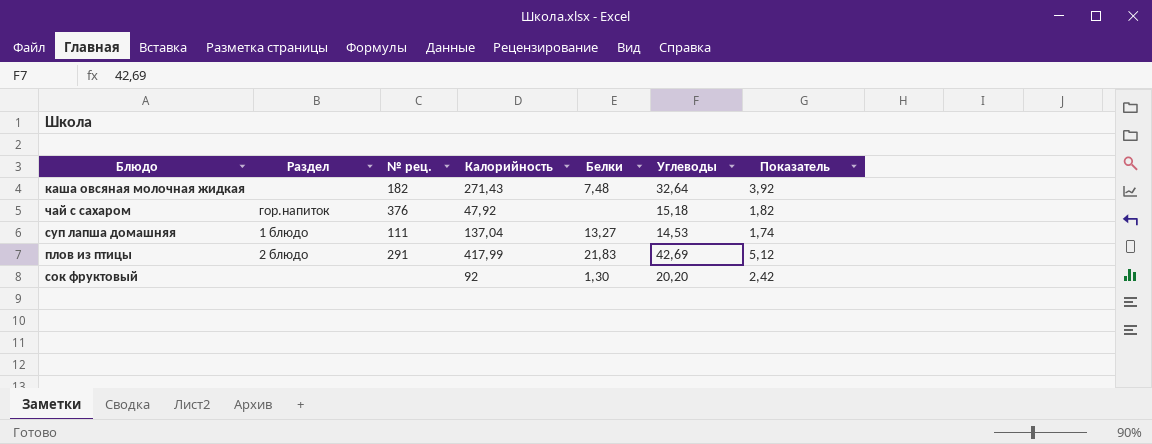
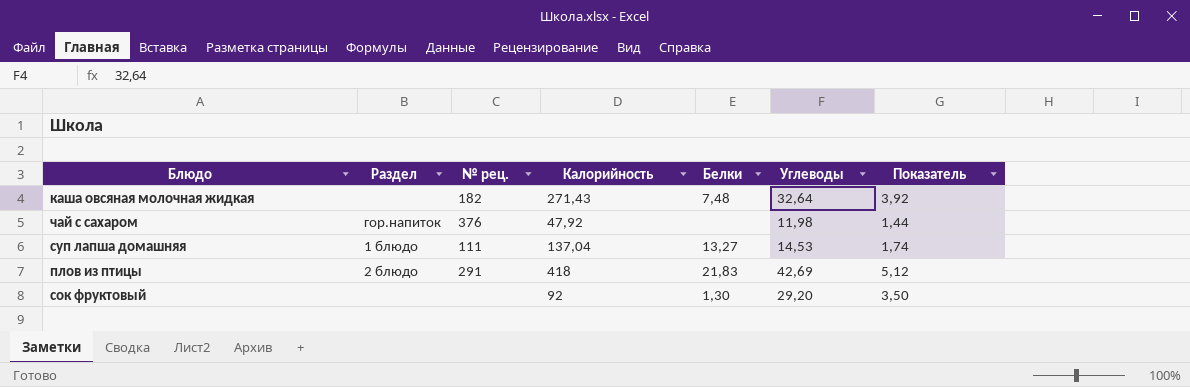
чай с сахаром | Углеводы: 15,18 -> 11,98
чай с сахаром | Показатель: 1,82 -> 1,44
плов из птицы | Калорийность: 417,99 -> 418
сок фруктовый | Углеводы: 20,20 -> 29,20
сок фруктовый | Показатель: 2,42 -> 3,50

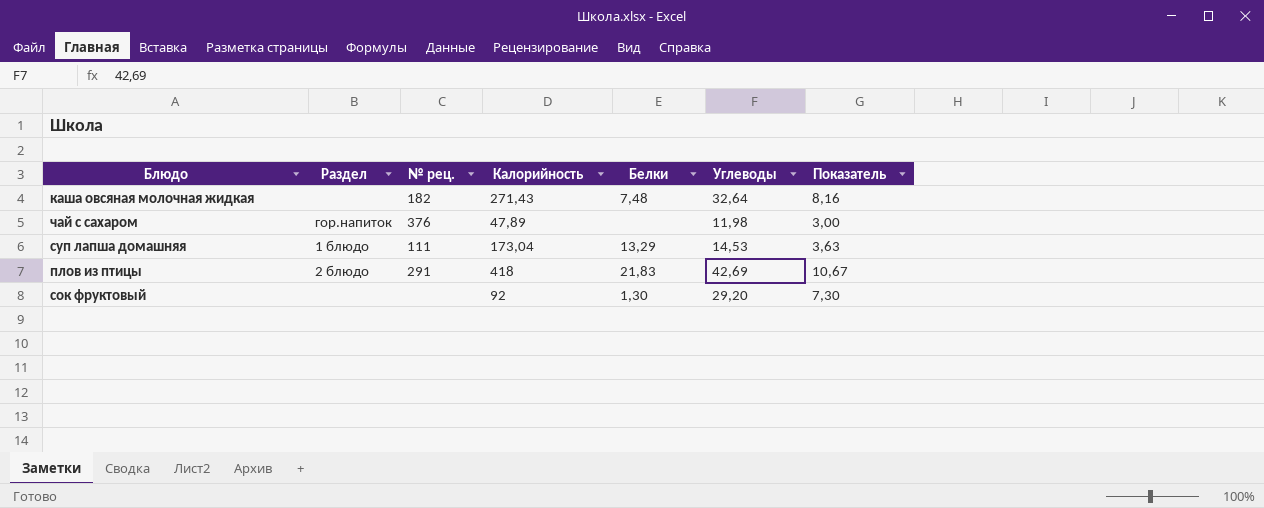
column Показатель | formula: [Углеводы] * 0,12 -> [Углеводы] * 0,25
чай с сахаром | Калорийность: 47,92 -> 47,89
суп лапша домашняя | Калорийность: 137,04 -> 173,04
суп лапша домашняя | Белки: 13,27 -> 13,29

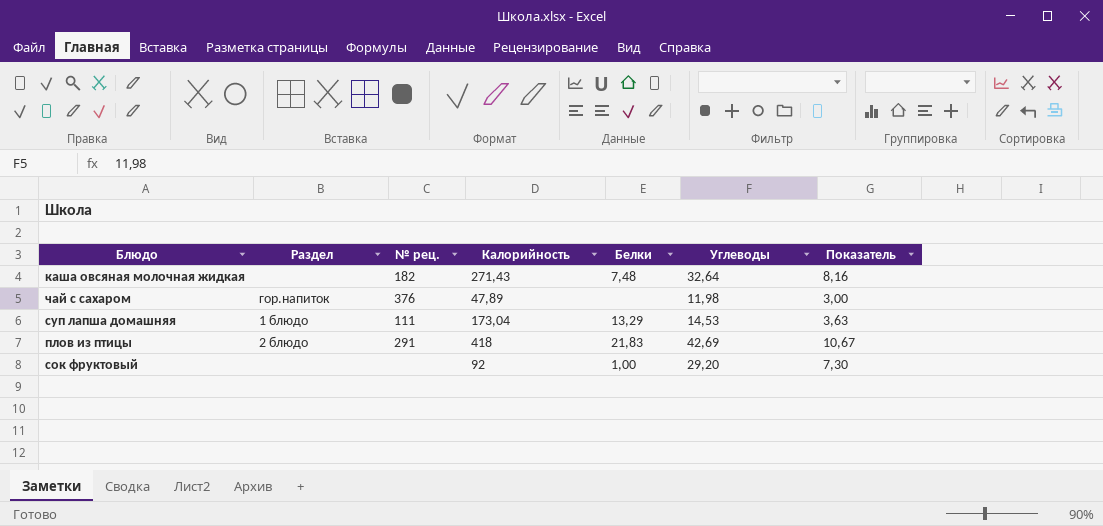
сок фруктовый | Белки: 1,30 -> 1,00

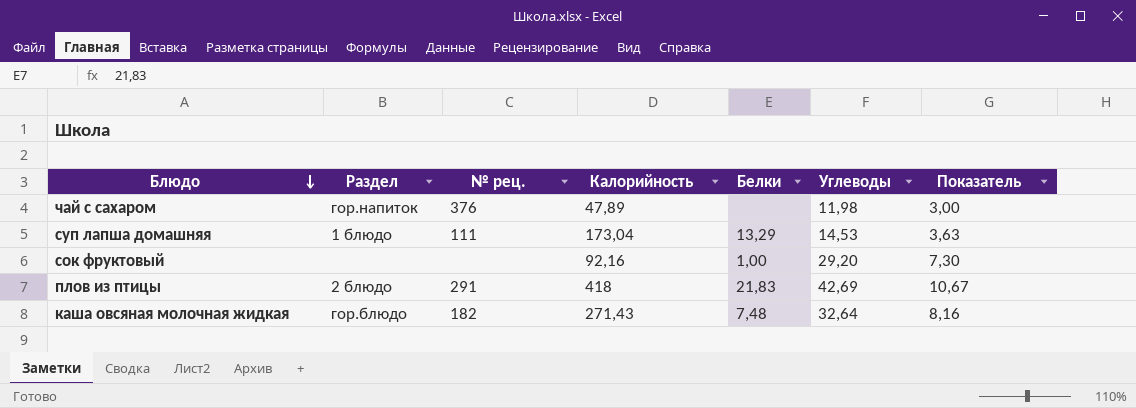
row order: none -> Блюдо descending
сок фруктовый | Калорийность: 92 -> 92,16
каша овсяная молочная жидкая | Раздел: none -> гор.блюдо

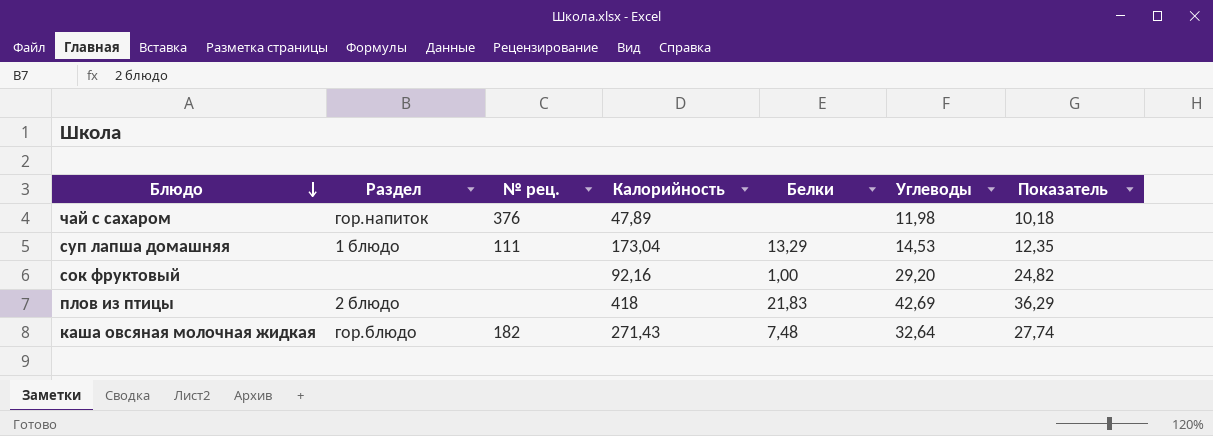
column Показатель | formula: [Углеводы] * 0,25 -> [Углеводы] * 0,85
плов из птицы | № рец.: 291 -> none

